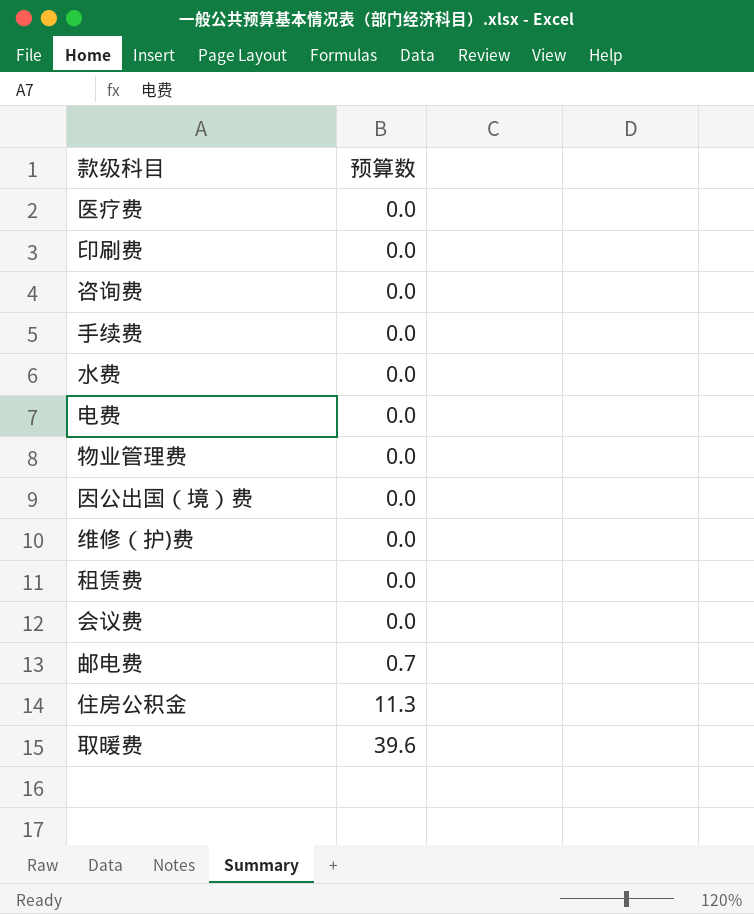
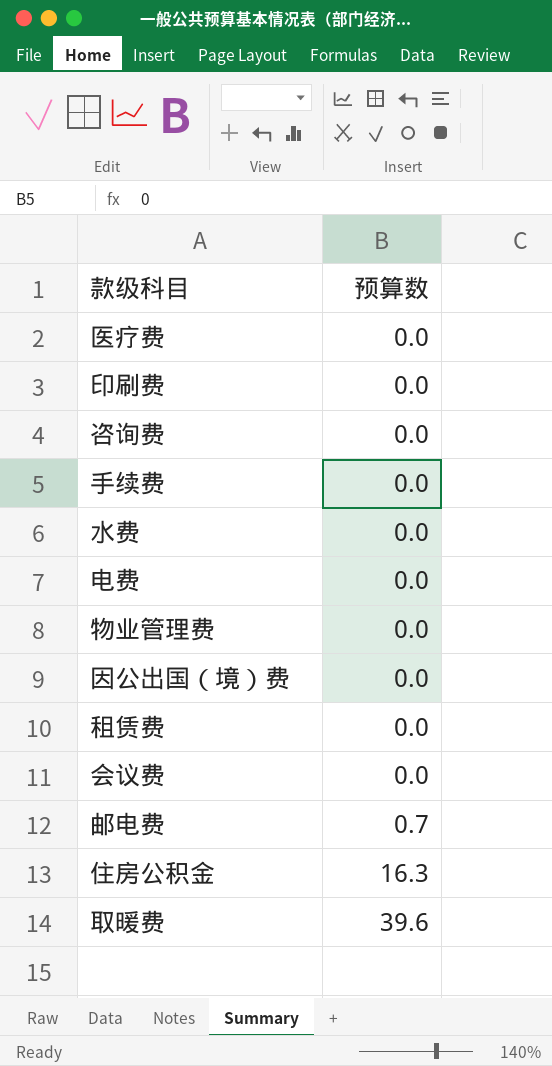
row 维修（护)费: 0.0 -> none
住房公积金 | 预算数: 11.3 -> 16.3

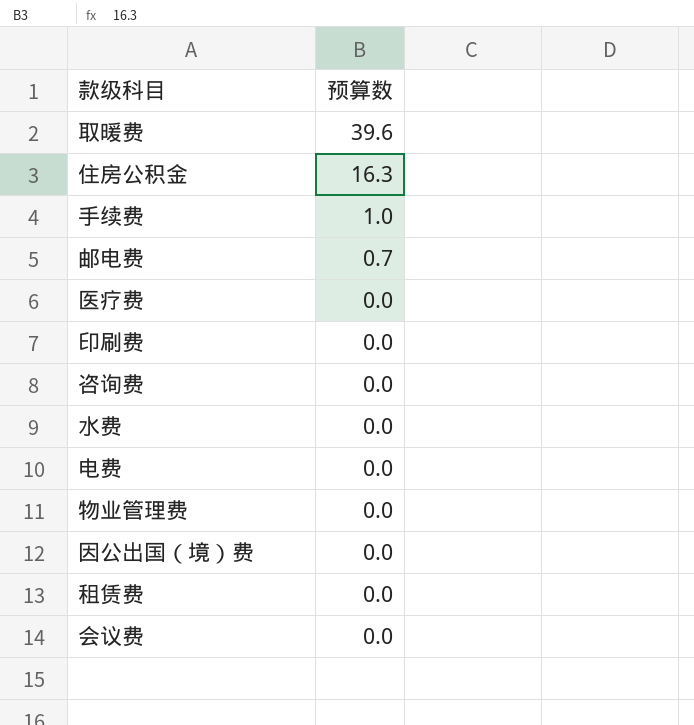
row order: 预算数 ascending -> 预算数 descending
手续费 | 预算数: 0.0 -> 1.0

